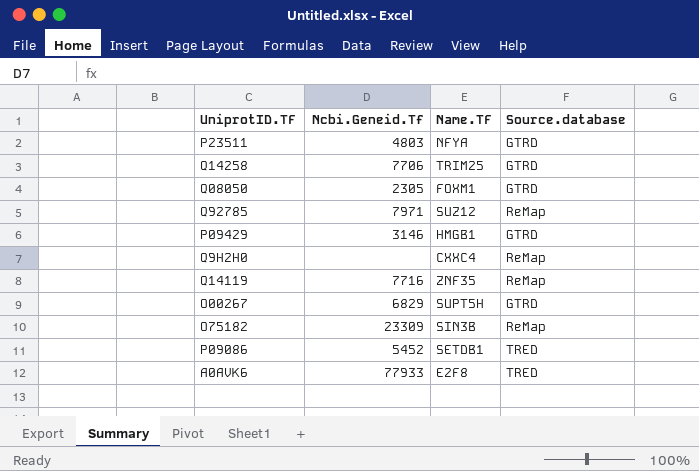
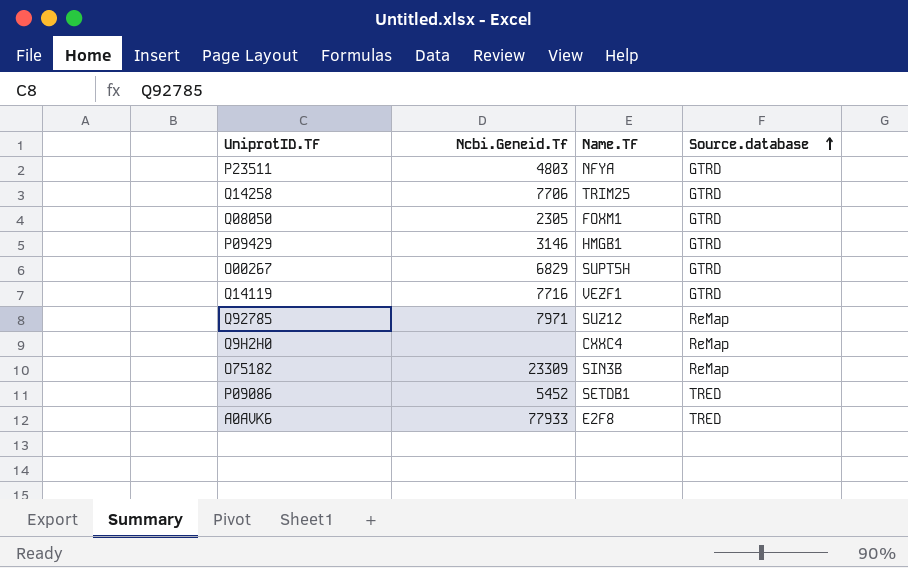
row order: none -> Source.database ascending
Q14119 | Name.TF: ZNF35 -> VEZF1
Q14119 | Source.database: ReMap -> GTRD

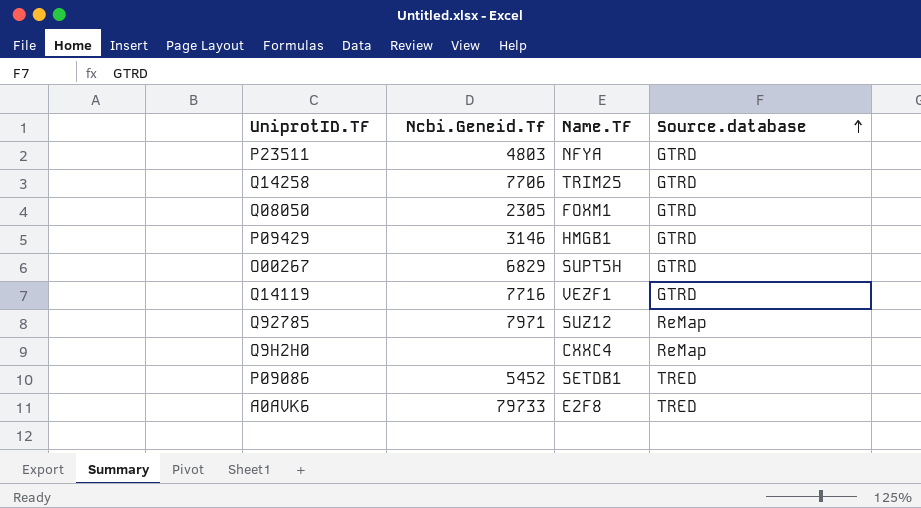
row O75182: 23309 | SIN3B | ReMap -> none
A0AVK6 | Ncbi.Geneid.Tf: 77933 -> 79733

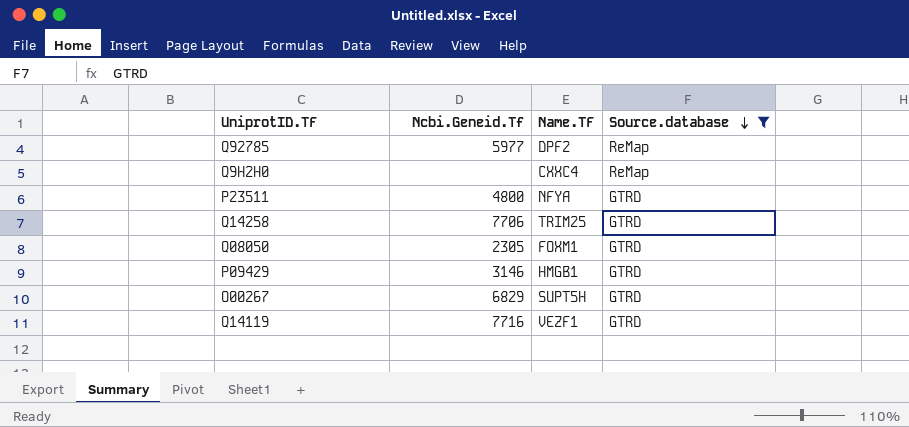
filter: none -> Source.database != TRED
row order: Source.database ascending -> Source.database descending
Q92785 | Ncbi.Geneid.Tf: 7971 -> 5977
Q92785 | Name.TF: SUZ12 -> DPF2
P23511 | Ncbi.Geneid.Tf: 4803 -> 4800

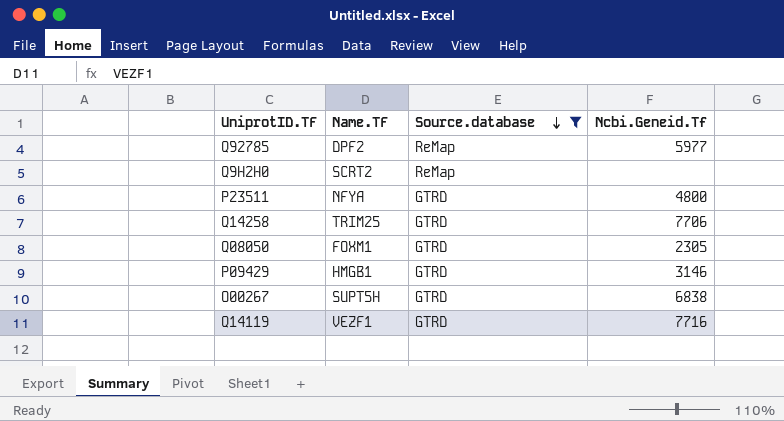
column Ncbi.Geneid.Tf | position: 2 -> 4
Q9H2H0 | Name.TF: CXXC4 -> SCRT2
O00267 | Ncbi.Geneid.Tf: 6829 -> 6838

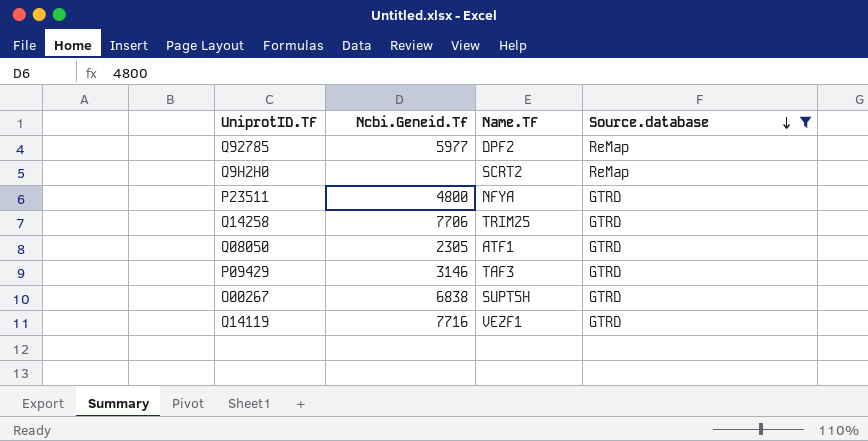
column Ncbi.Geneid.Tf | position: 4 -> 2
Q08050 | Name.TF: FOXM1 -> ATF1
P09429 | Name.TF: HMGB1 -> TAF3

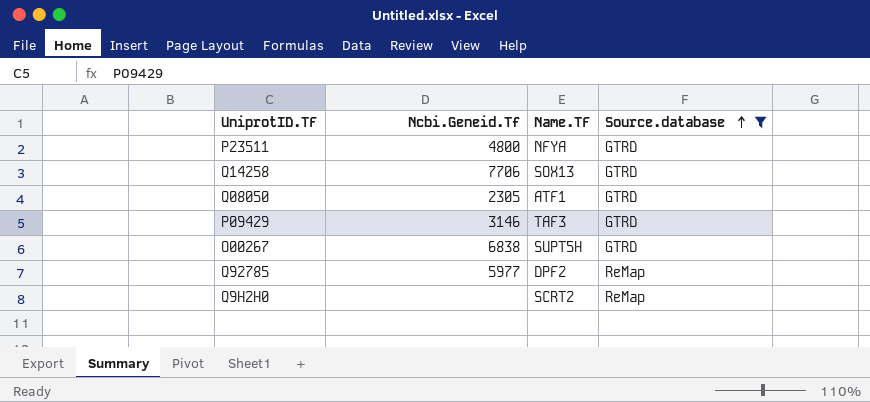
row order: Source.database descending -> Source.database ascending
row Q14119: 7716 | VEZF1 | GTRD -> none
Q14258 | Name.TF: TRIM25 -> SOX13

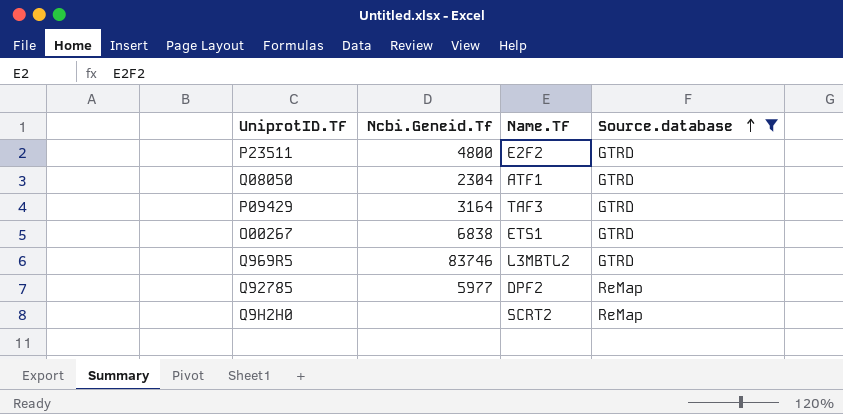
row Q14258: 7706 | SOX13 | GTRD -> none
P23511 | Name.TF: NFYA -> E2F2
Q08050 | Ncbi.Geneid.Tf: 2305 -> 2304
P09429 | Ncbi.Geneid.Tf: 3146 -> 3164
O00267 | Name.TF: SUPT5H -> ETS1
row Q969R5: none -> 83746 | L3MBTL2 | GTRD

